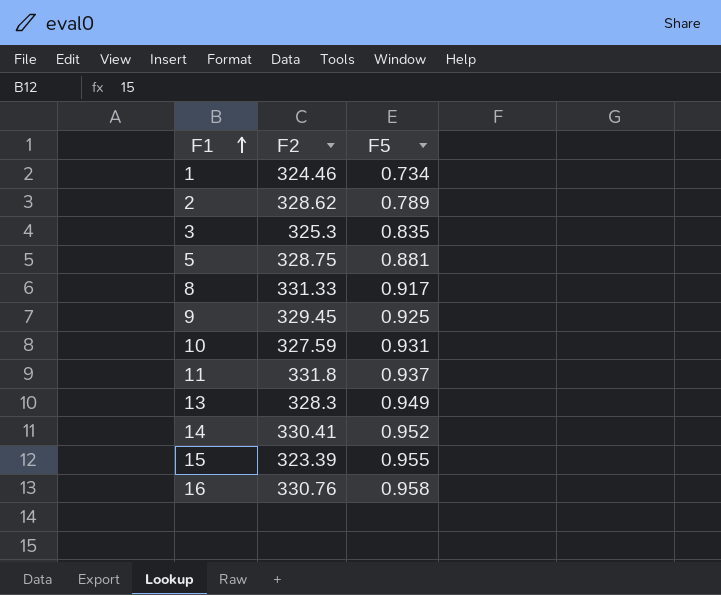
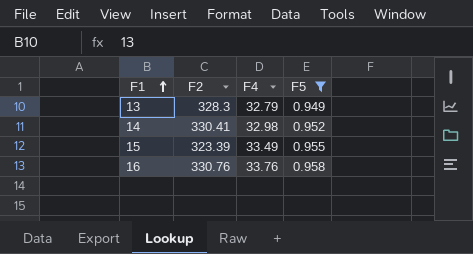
filter: none -> F5 >= 0.949
column F4 | position: none -> 3

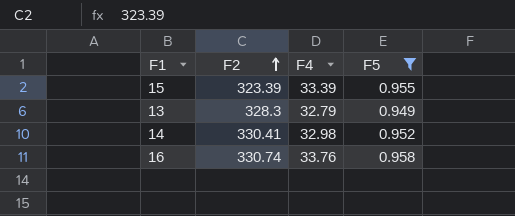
row order: F1 ascending -> F2 ascending
15 | F4: 33.49 -> 33.39
16 | F2: 330.76 -> 330.74

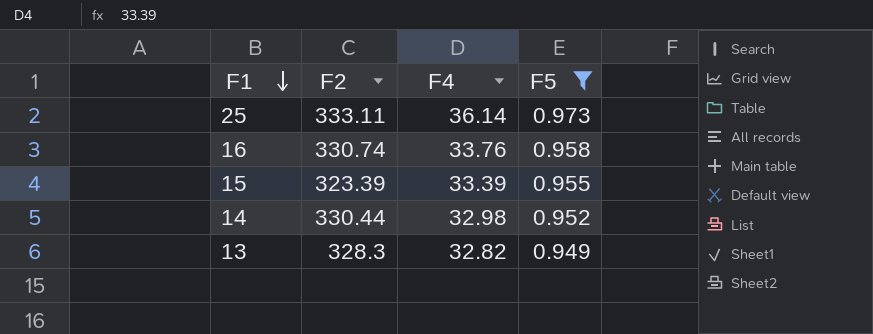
row order: F2 ascending -> F1 descending
row 25: none -> 333.11 | 36.14 | 0.973
14 | F2: 330.41 -> 330.44
13 | F4: 32.79 -> 32.82

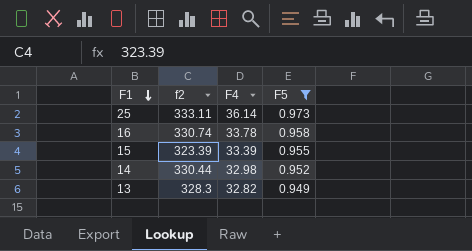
column name: F2 -> f2
16 | F4: 33.76 -> 33.78

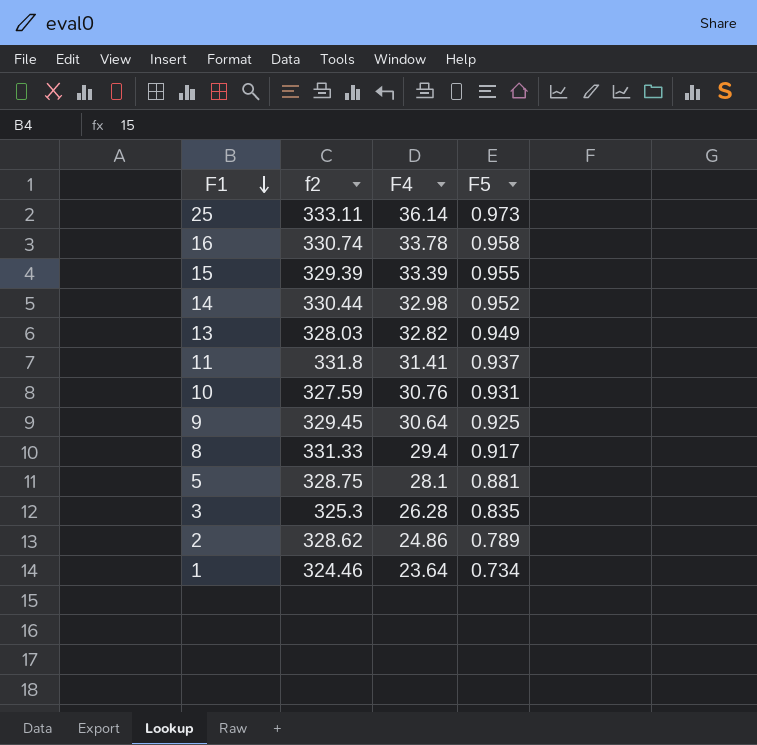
filter: F5 >= 0.949 -> none
15 | f2: 323.39 -> 329.39
13 | f2: 328.3 -> 328.03

